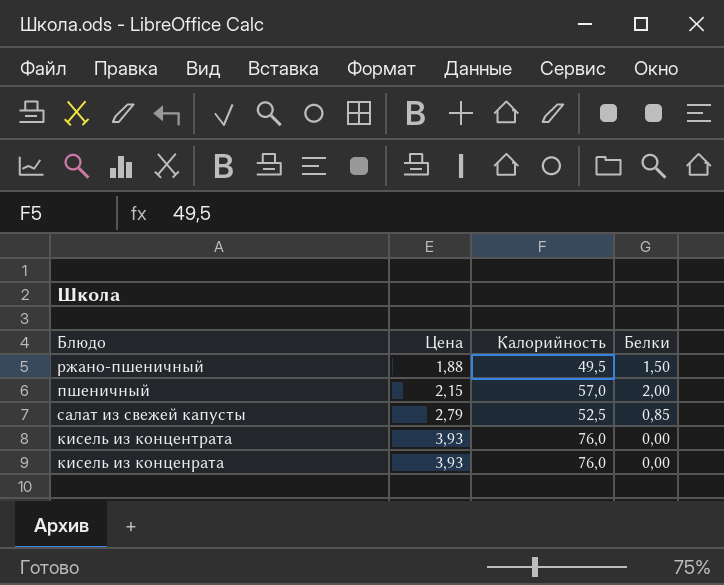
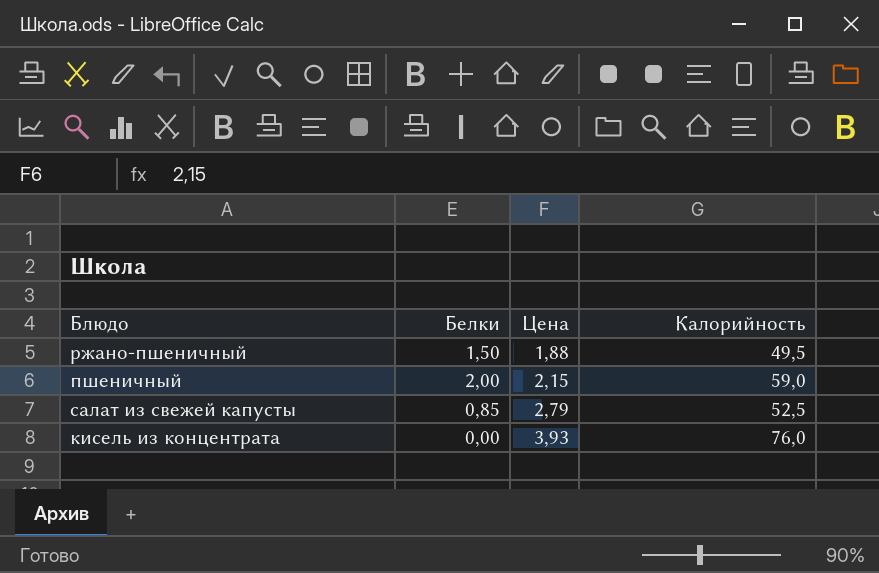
column Белки | position: 4 -> 2
row кисель из конценрата: 3,93 | 76,0 | 0,00 -> none
пшеничный | Калорийность: 57,0 -> 59,0

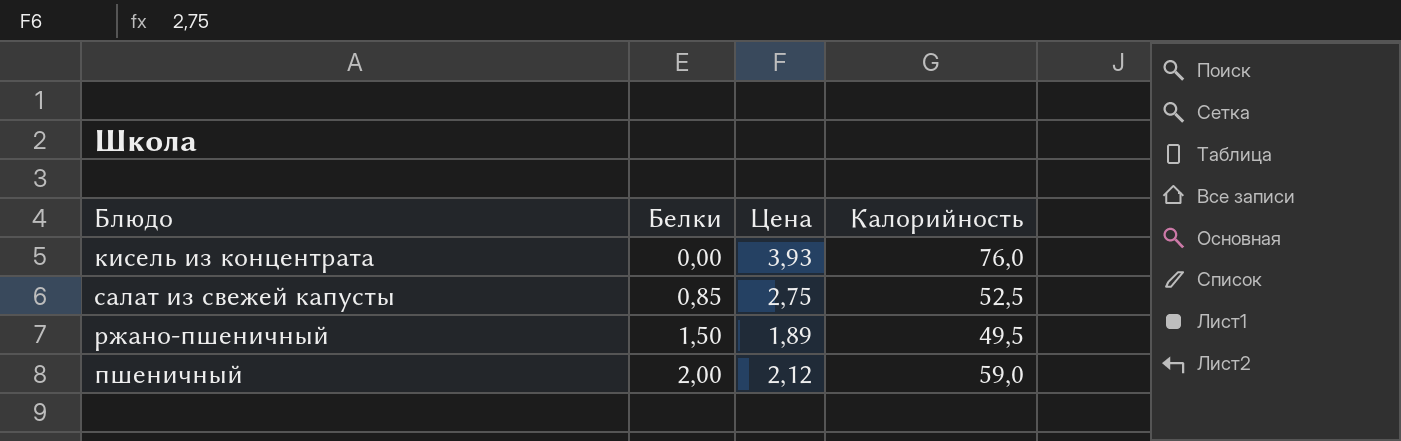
row order: Цена ascending -> Белки ascending
салат из свежей капусты | Цена: 2,79 -> 2,75
ржано-пшеничный | Цена: 1,88 -> 1,89
пшеничный | Цена: 2,15 -> 2,12

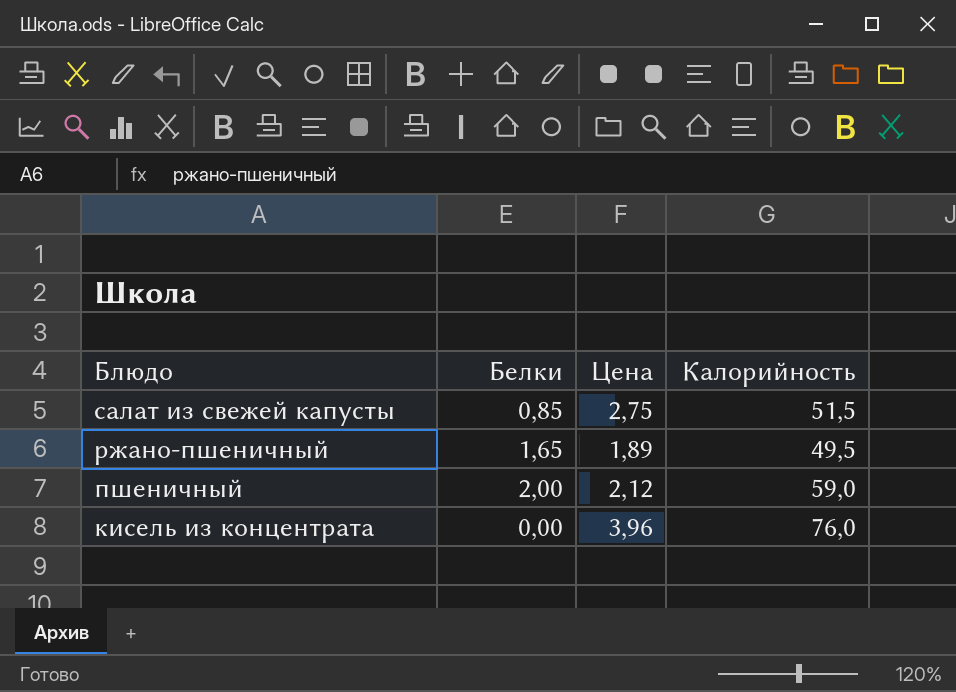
row order: Белки ascending -> Блюдо descending
салат из свежей капусты | Калорийность: 52,5 -> 51,5
ржано-пшеничный | Белки: 1,50 -> 1,65
кисель из концентрата | Цена: 3,93 -> 3,96

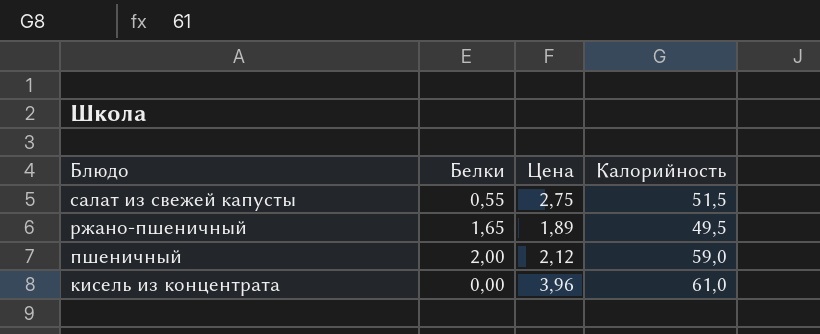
салат из свежей капусты | Белки: 0,85 -> 0,55
кисель из концентрата | Калорийность: 76,0 -> 61,0

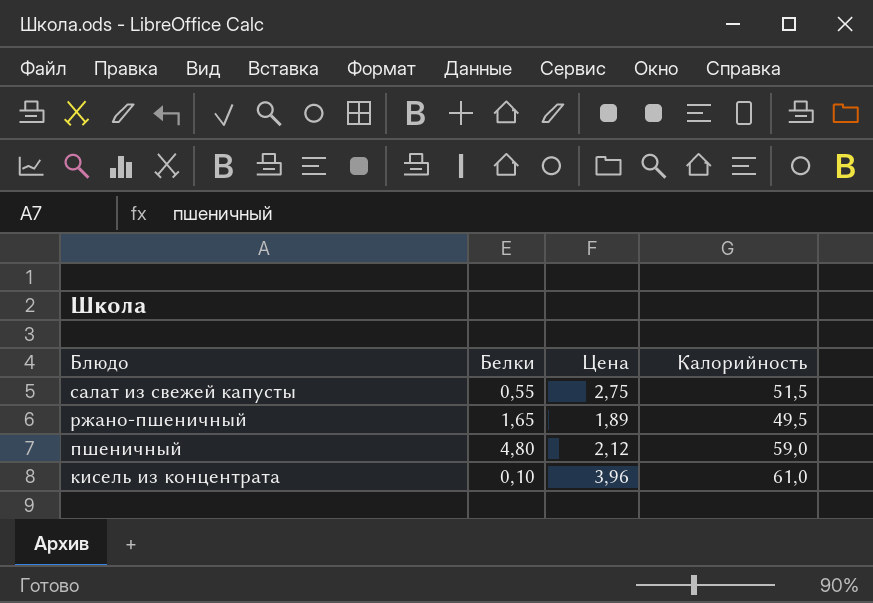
пшеничный | Белки: 2,00 -> 4,80
кисель из концентрата | Белки: 0,00 -> 0,10

